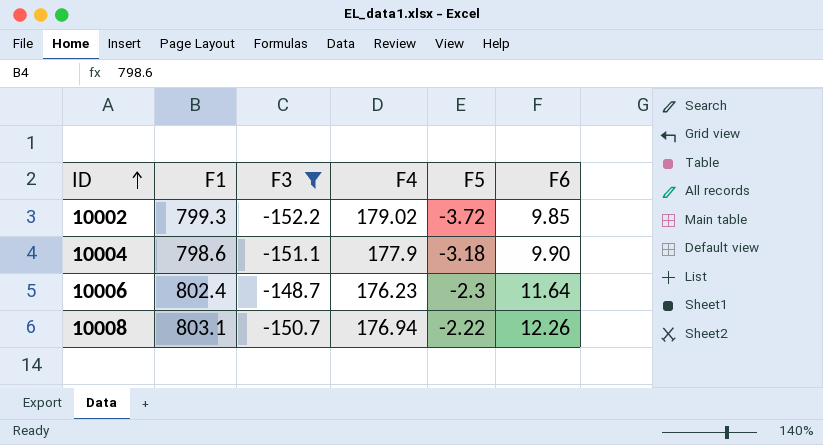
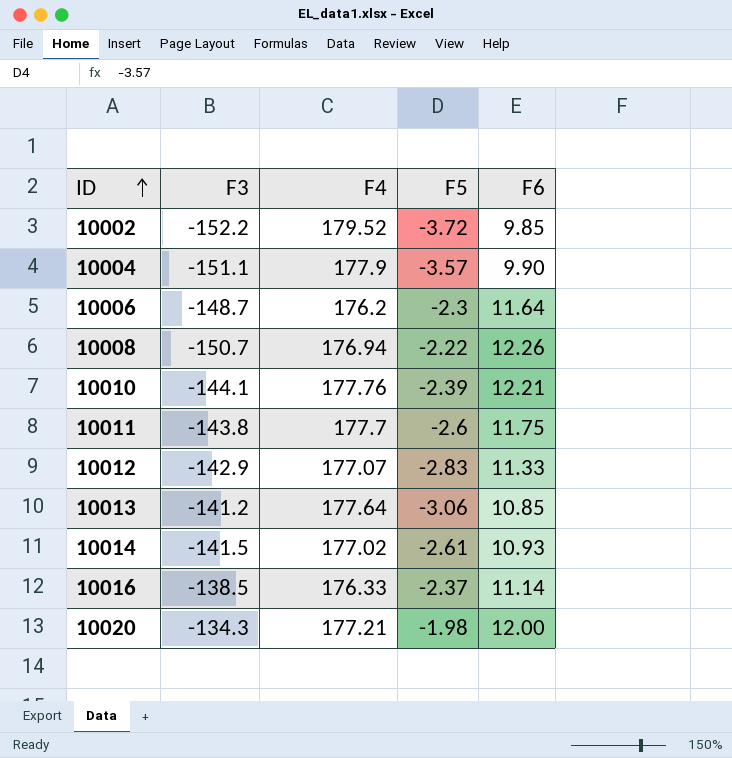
filter: F3 <= -148.7 -> none
column F1 | position: 2 -> none
10002 | F4: 179.02 -> 179.52
10004 | F5: -3.18 -> -3.57
10006 | F4: 176.23 -> 176.2

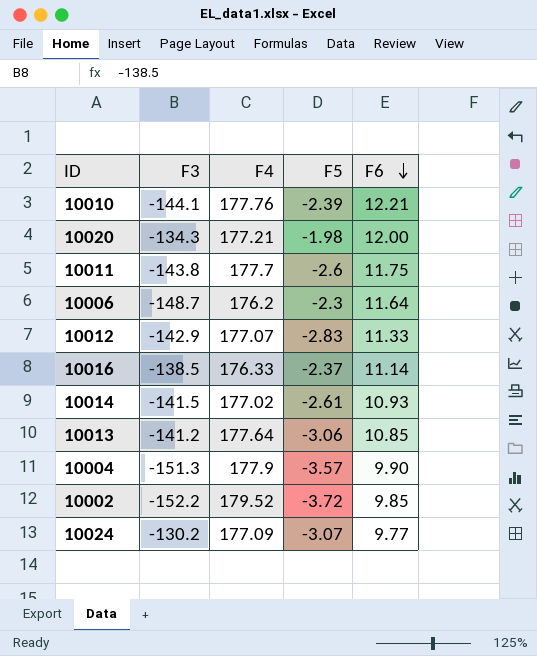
row order: ID ascending -> F6 descending
row 10008: -150.7 | 176.94 | -2.22 | 12.26 -> none
10004 | F3: -151.1 -> -151.3
row 10024: none -> -130.2 | 177.09 | -3.07 | 9.77

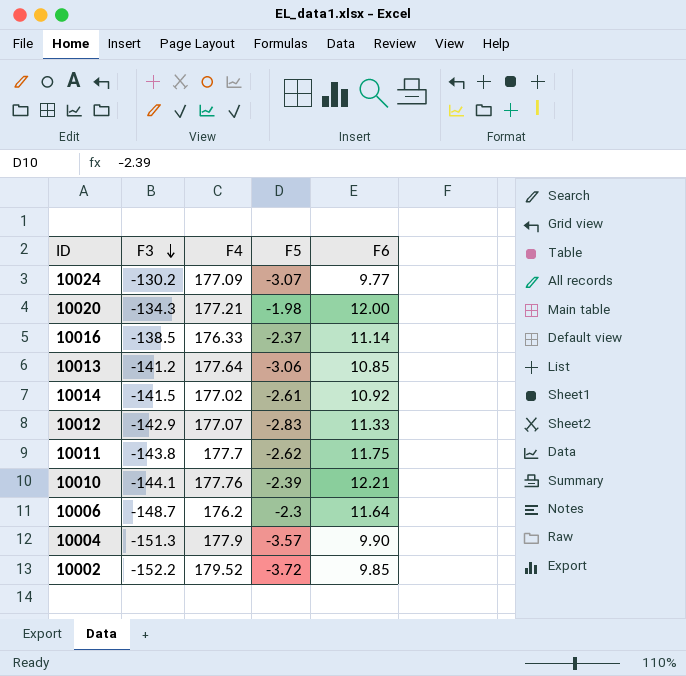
row order: F6 descending -> F3 descending
10014 | F6: 10.93 -> 10.92
10011 | F5: -2.6 -> -2.62

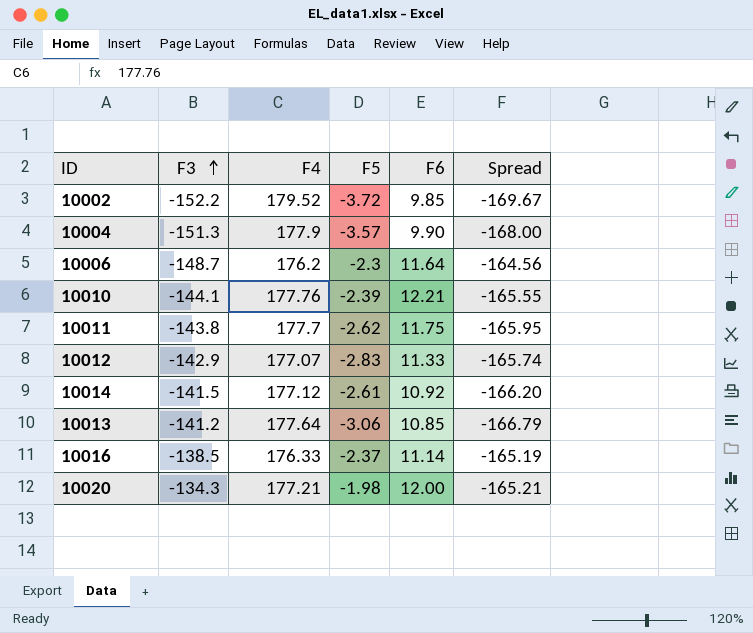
row order: F3 descending -> F3 ascending
column Spread | formula: none -> [F6] - [F4]
row 10024: -130.2 | 177.09 | -3.07 | 9.77 -> none
10014 | F4: 177.02 -> 177.12

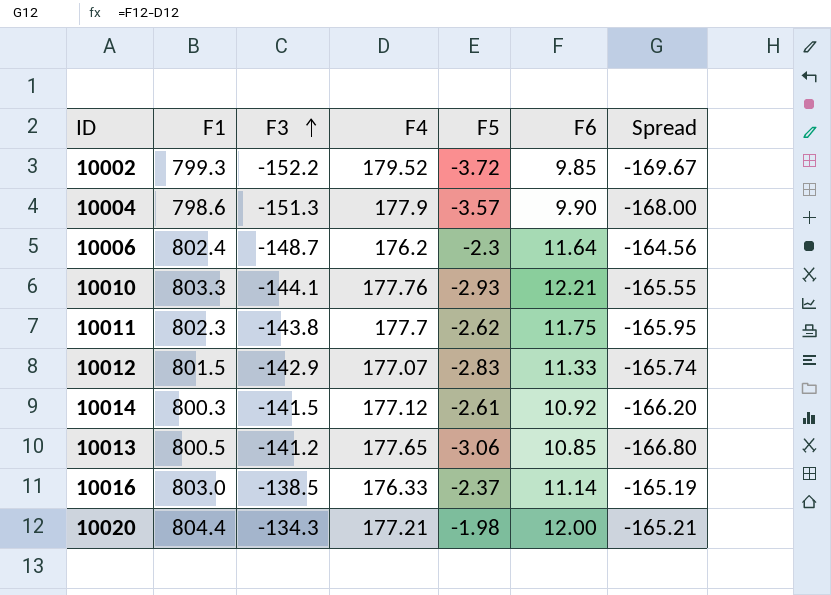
column F1 | position: none -> 2
10010 | F5: -2.39 -> -2.93
10013 | F4: 177.64 -> 177.65
10013 | Spread: -166.79 -> -166.80

